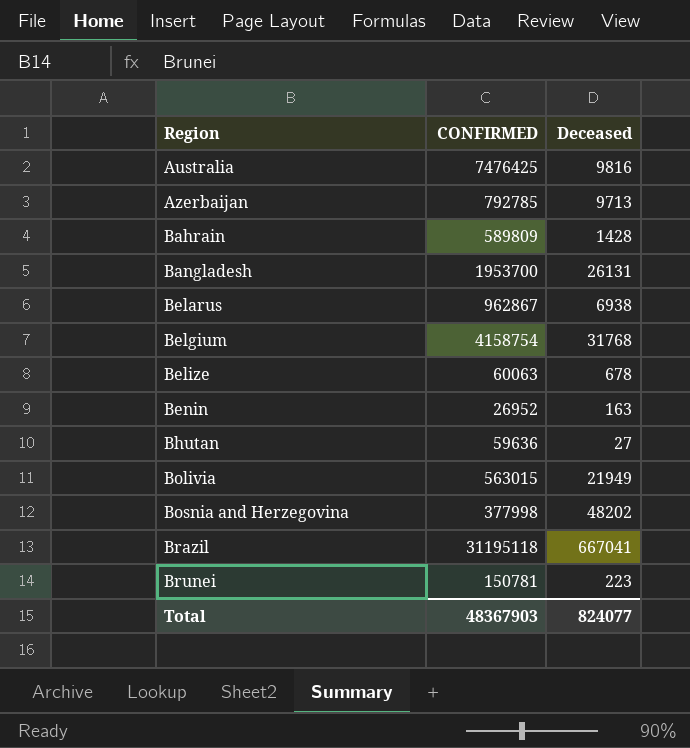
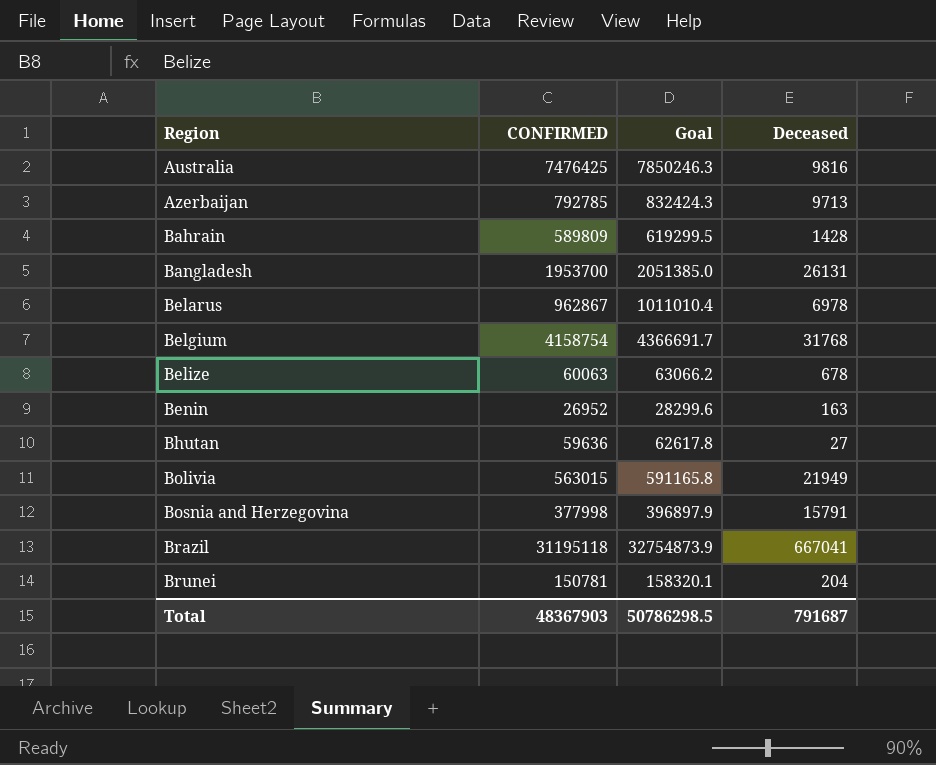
column Goal | formula: none -> [CONFIRMED] * 1.05
Belarus | Deceased: 6938 -> 6978
Bosnia and Herzegovina | Deceased: 48202 -> 15791
Brunei | Deceased: 223 -> 204
Total | Deceased: 824077 -> 791687

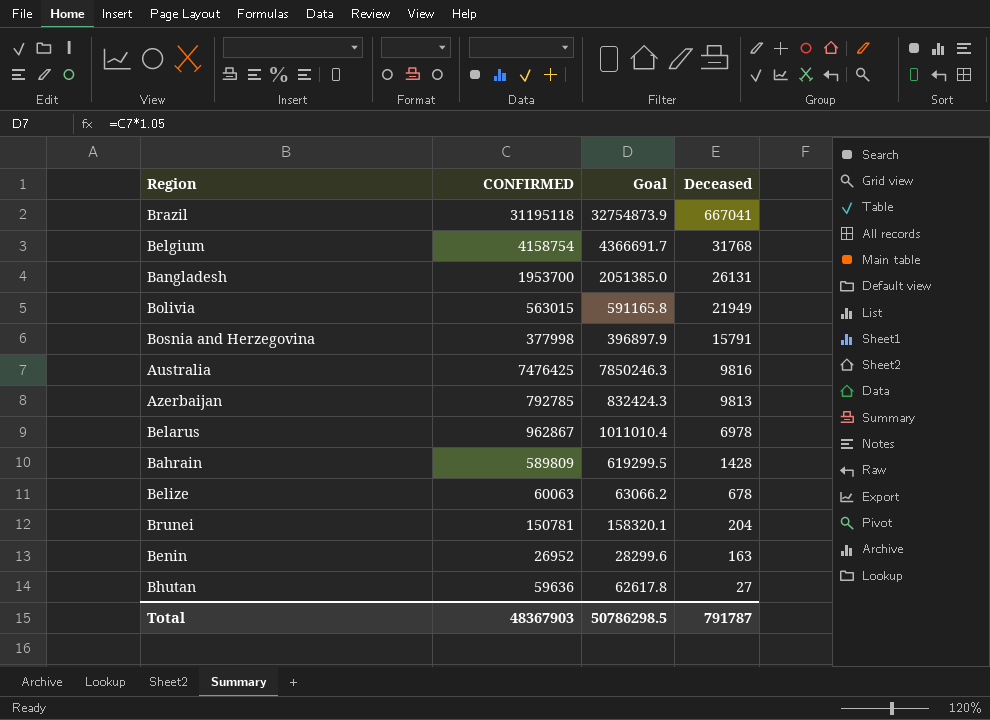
row order: Region ascending -> Deceased descending
Azerbaijan | Deceased: 9713 -> 9813
Total | Deceased: 791687 -> 791787

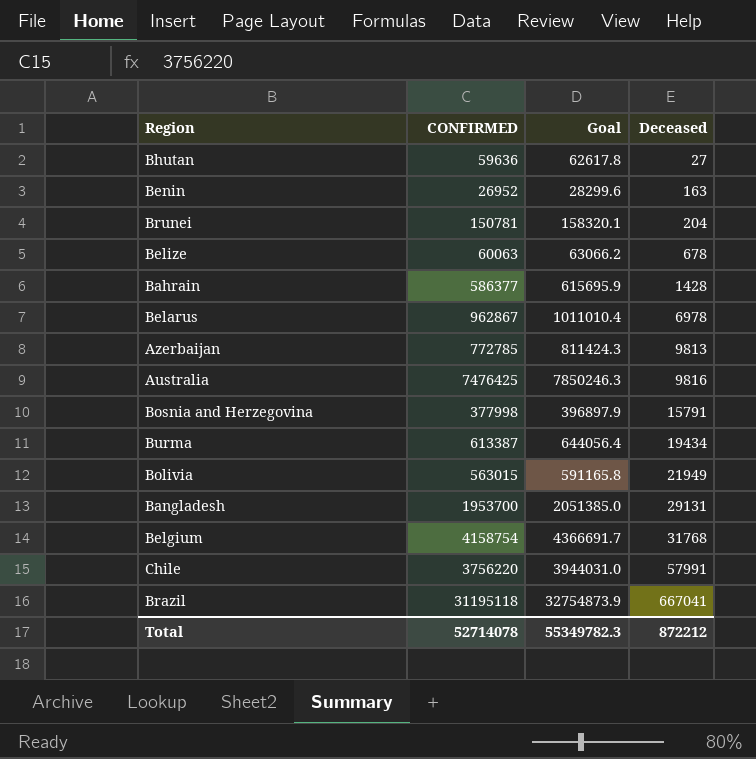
row order: Deceased descending -> Deceased ascending
Bahrain | CONFIRMED: 589809 -> 586377
Bahrain | Goal: 619299.5 -> 615695.9
Azerbaijan | CONFIRMED: 792785 -> 772785
Azerbaijan | Goal: 832424.3 -> 811424.3
row Burma: none -> 613387 | 644056.4 | 19434
Bangladesh | Deceased: 26131 -> 29131
row Chile: none -> 3756220 | 3944031.0 | 57991
Total | CONFIRMED: 48367903 -> 52714078
Total | Goal: 50786298.5 -> 55349782.3
Total | Deceased: 791787 -> 872212

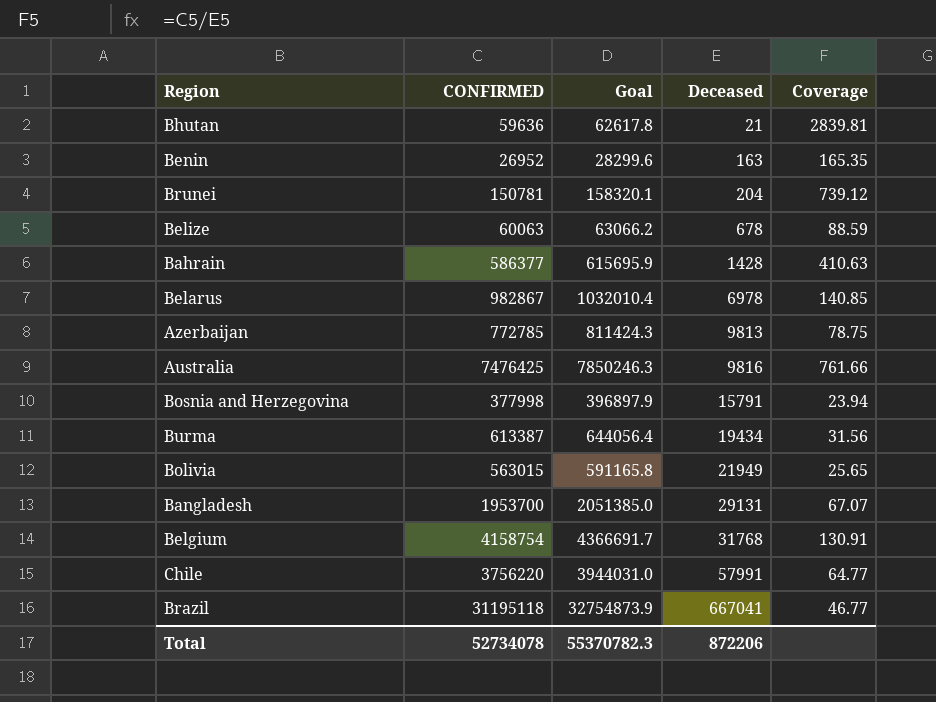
column Coverage | formula: none -> [CONFIRMED] / [Deceased]
Bhutan | Deceased: 27 -> 21
Belarus | CONFIRMED: 962867 -> 982867
Belarus | Goal: 1011010.4 -> 1032010.4
Total | CONFIRMED: 52714078 -> 52734078
Total | Goal: 55349782.3 -> 55370782.3
Total | Deceased: 872212 -> 872206

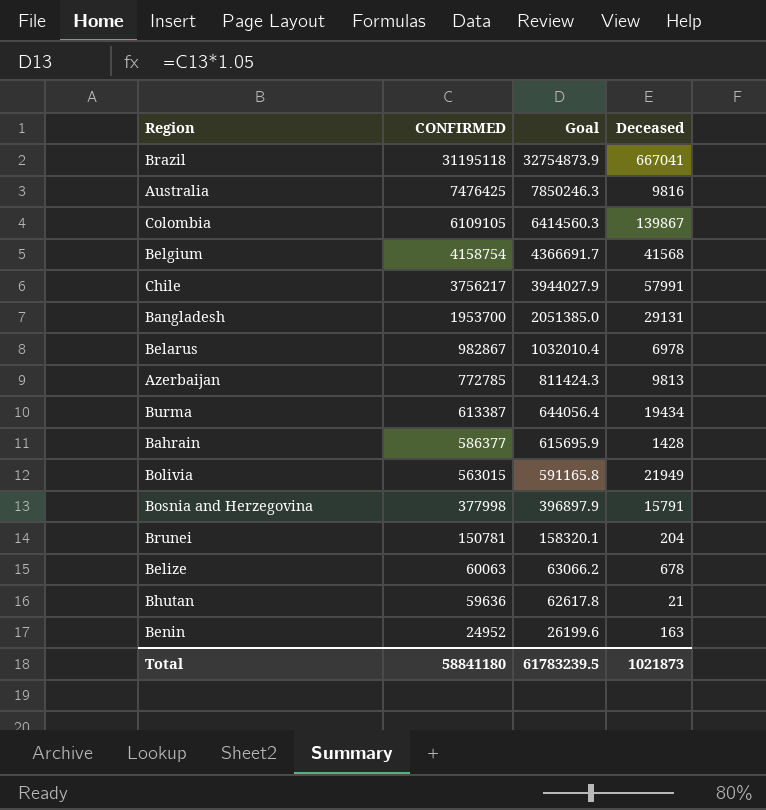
row order: Deceased ascending -> CONFIRMED descending
column Coverage | formula: [CONFIRMED] / [Deceased] -> none
row Colombia: none -> 6109105 | 6414560.3 | 139867
Belgium | Deceased: 31768 -> 41568
Chile | CONFIRMED: 3756220 -> 3756217
Chile | Goal: 3944031.0 -> 3944027.9
Benin | CONFIRMED: 26952 -> 24952
Benin | Goal: 28299.6 -> 26199.6
Total | CONFIRMED: 52734078 -> 58841180
Total | Goal: 55370782.3 -> 61783239.5
Total | Deceased: 872206 -> 1021873

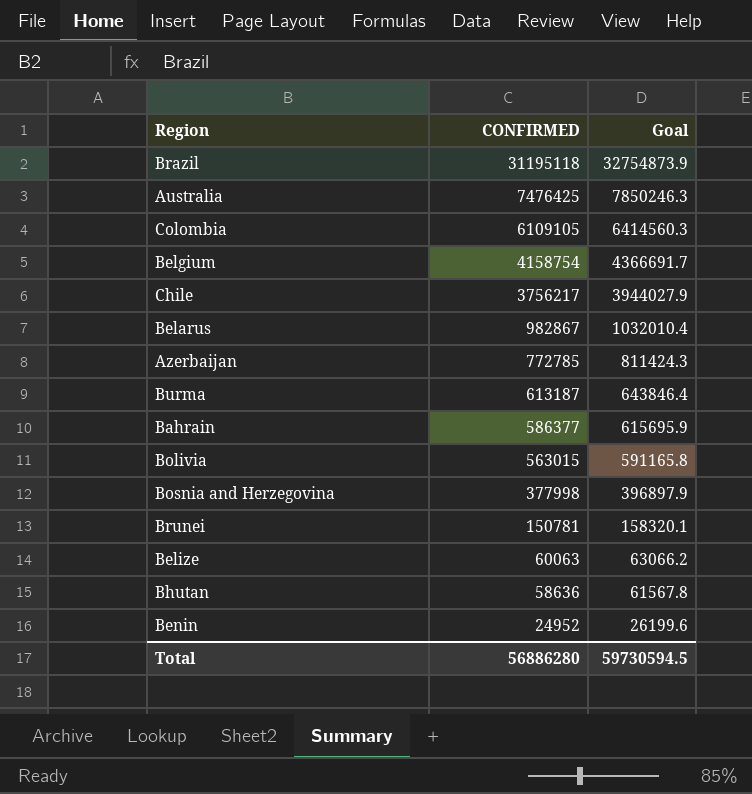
column Deceased | position: 4 -> none
row Bangladesh: 1953700 | 2051385.0 | 29131 -> none
Burma | CONFIRMED: 613387 -> 613187
Burma | Goal: 644056.4 -> 643846.4
Bhutan | CONFIRMED: 59636 -> 58636
Bhutan | Goal: 62617.8 -> 61567.8
Total | CONFIRMED: 58841180 -> 56886280
Total | Goal: 61783239.5 -> 59730594.5

